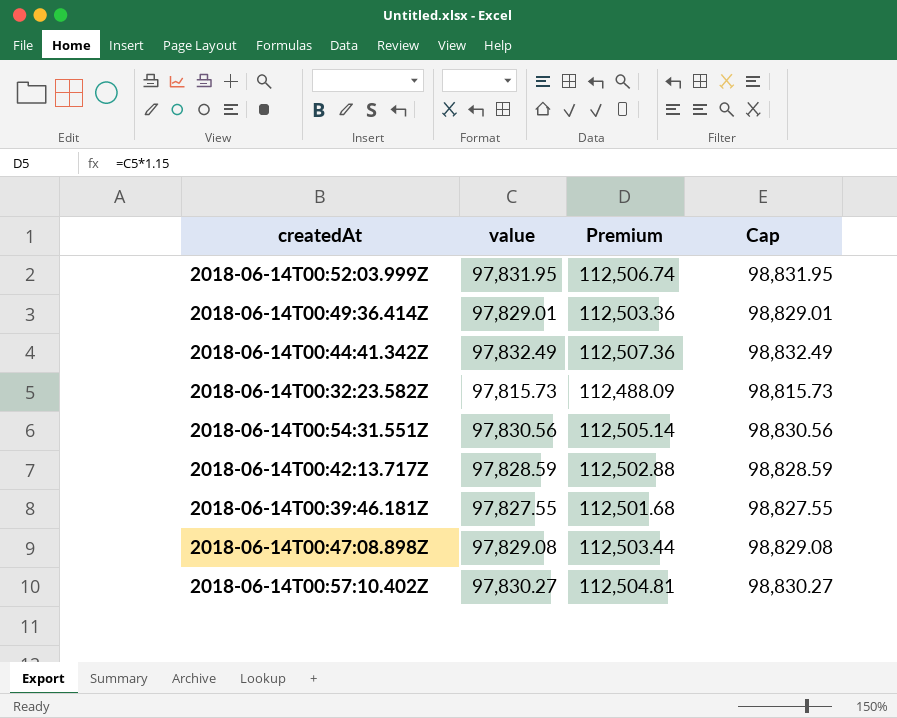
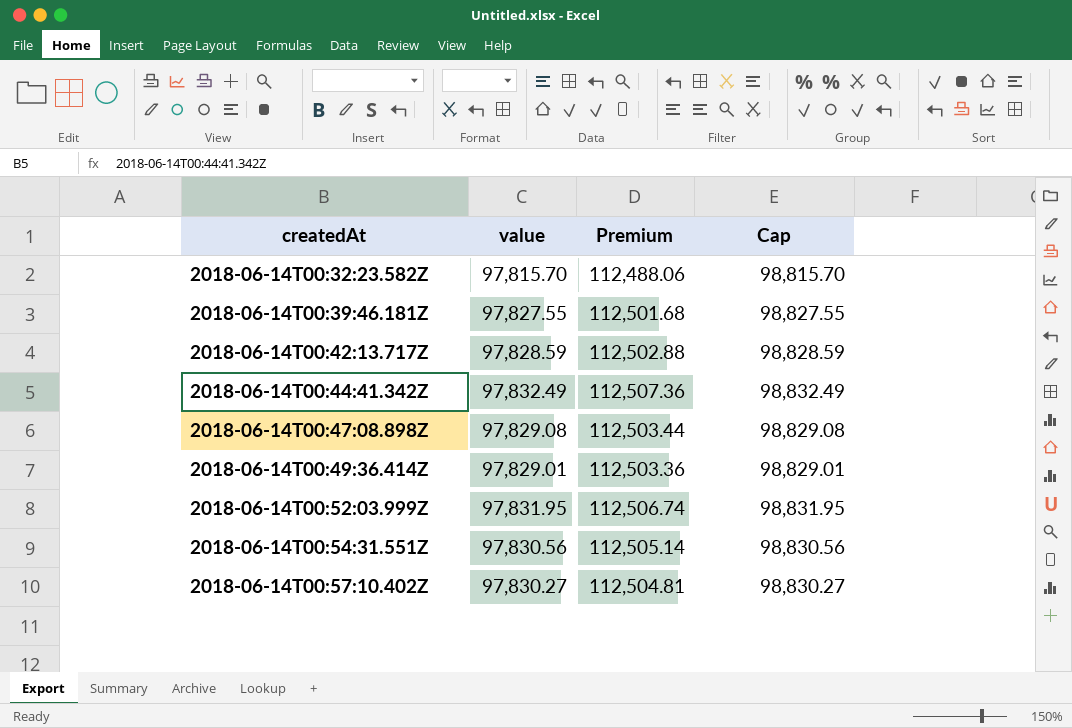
row order: none -> createdAt ascending
2018-06-14T00:32:23.582Z | value: 97,815.73 -> 97,815.70
2018-06-14T00:32:23.582Z | Premium: 112,488.09 -> 112,488.06
2018-06-14T00:32:23.582Z | Cap: 98,815.73 -> 98,815.70

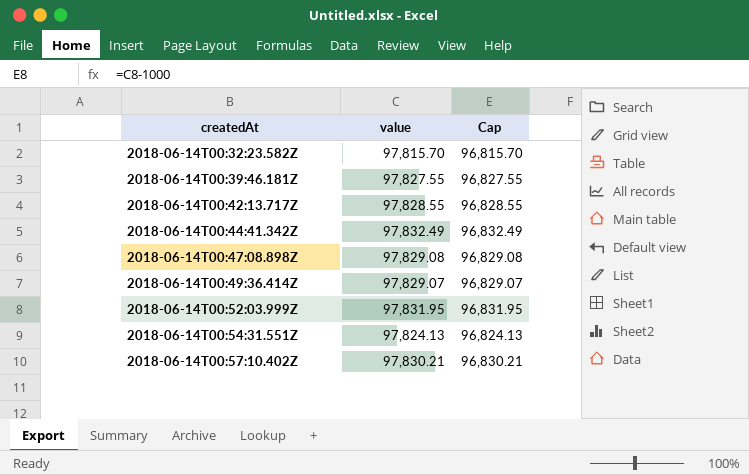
column Premium | formula: [value] * 1.15 -> none
column Cap | formula: [value] + 1000 -> [value] - 1000
2018-06-14T00:42:13.717Z | value: 97,828.59 -> 97,828.55
2018-06-14T00:49:36.414Z | value: 97,829.01 -> 97,829.07
2018-06-14T00:54:31.551Z | value: 97,830.56 -> 97,824.13
2018-06-14T00:57:10.402Z | value: 97,830.27 -> 97,830.21

